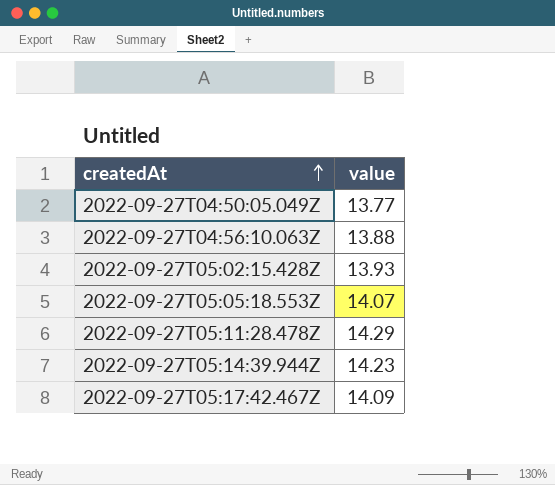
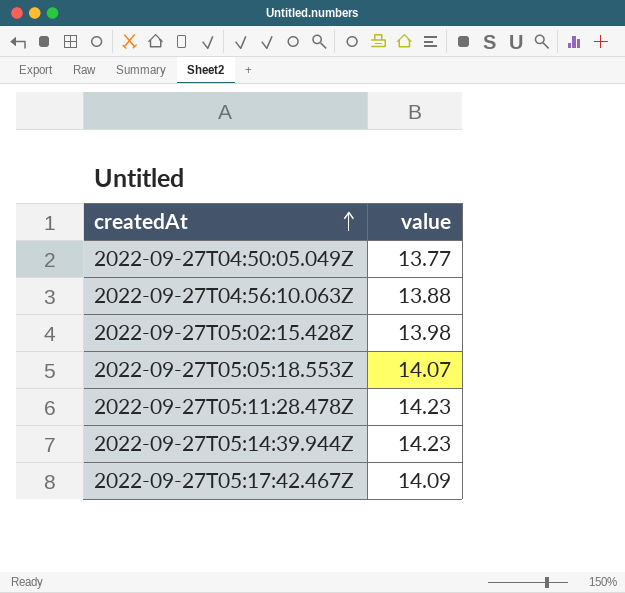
2022-09-27T05:02:15.428Z | value: 13.93 -> 13.98
2022-09-27T05:11:28.478Z | value: 14.29 -> 14.23

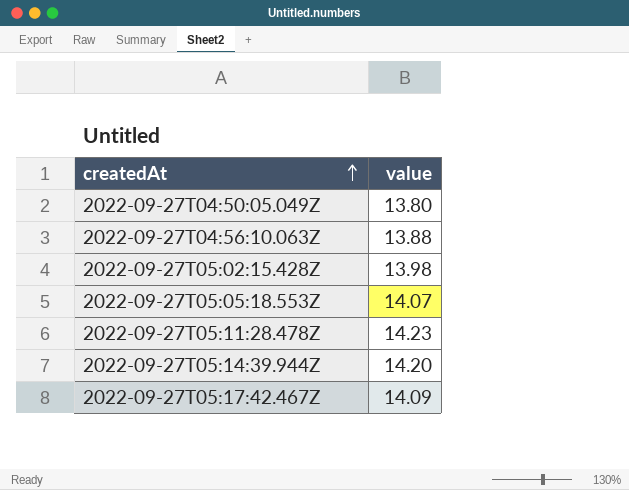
2022-09-27T04:50:05.049Z | value: 13.77 -> 13.80
2022-09-27T05:14:39.944Z | value: 14.23 -> 14.20

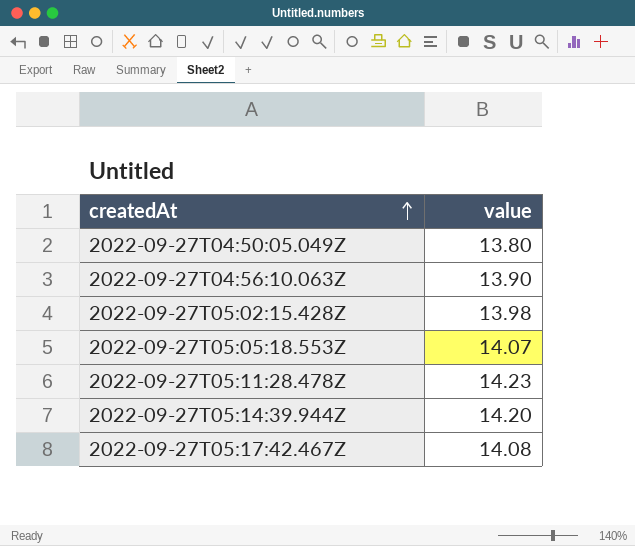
2022-09-27T04:56:10.063Z | value: 13.88 -> 13.90
2022-09-27T05:17:42.467Z | value: 14.09 -> 14.08

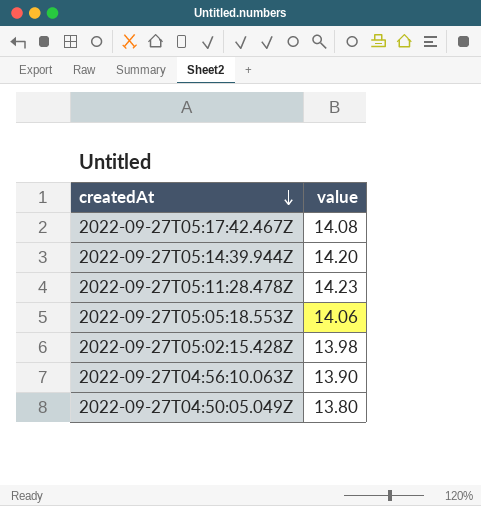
row order: createdAt ascending -> createdAt descending
2022-09-27T05:05:18.553Z | value: 14.07 -> 14.06

